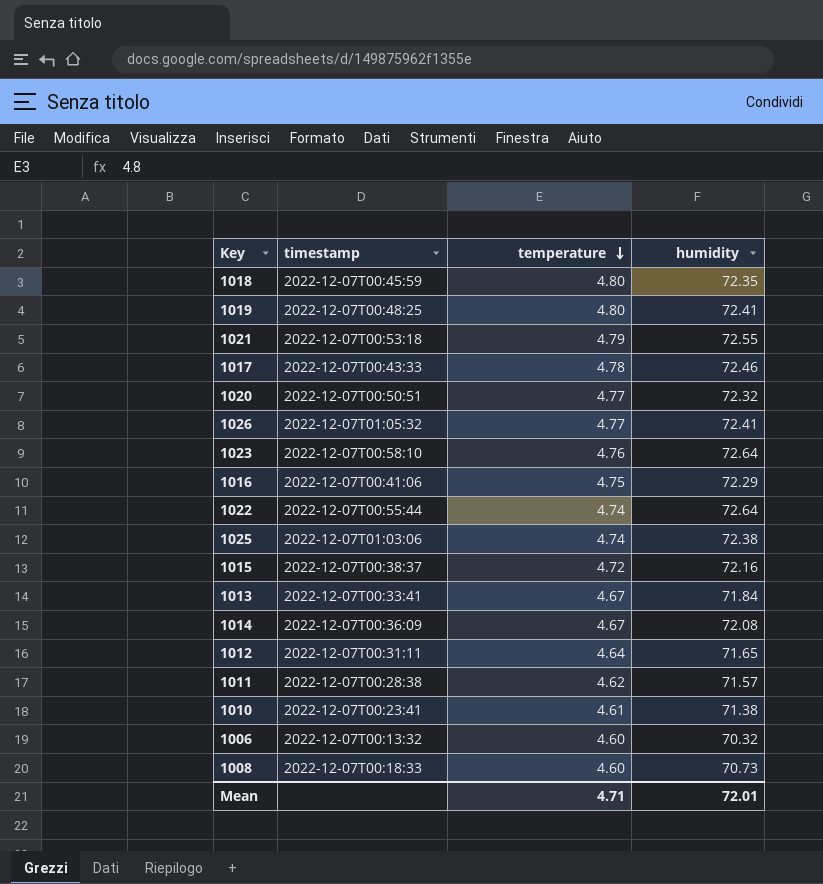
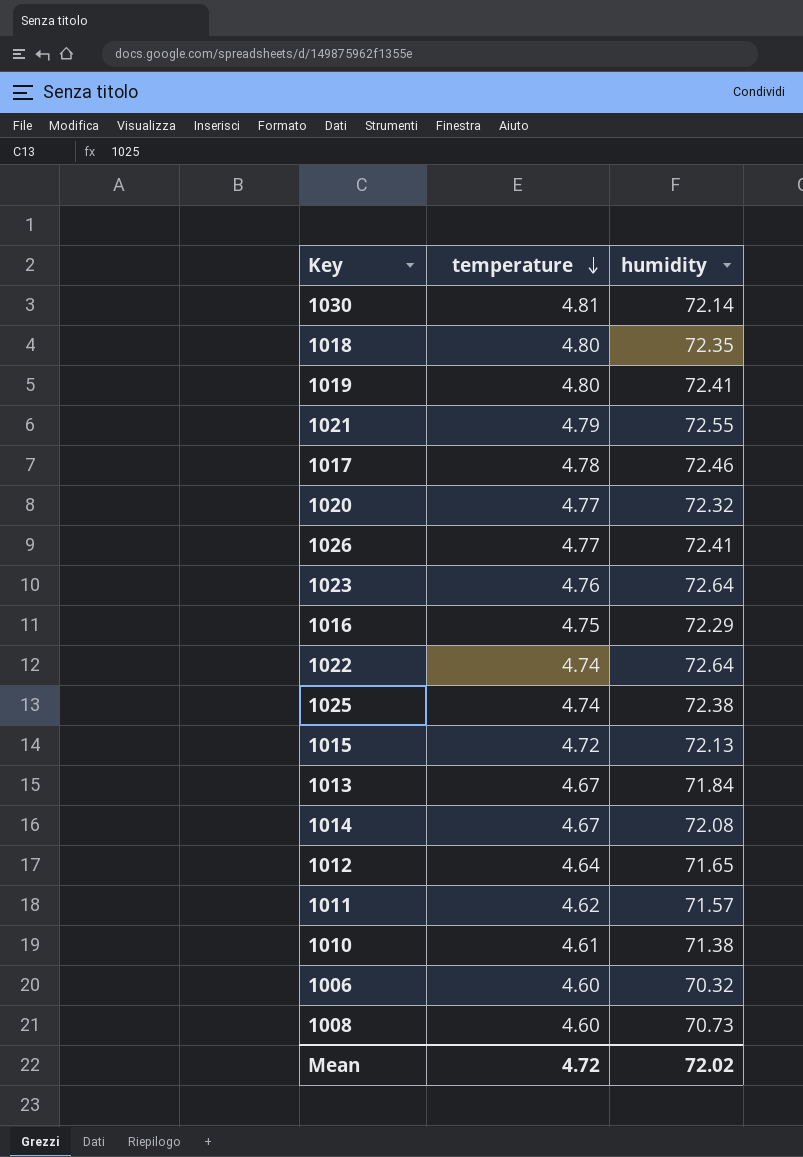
column timestamp | position: 2 -> none
row 1030: none -> 4.81 | 72.14
1015 | humidity: 72.16 -> 72.13
Mean | temperature: 4.71 -> 4.72
Mean | humidity: 72.01 -> 72.02

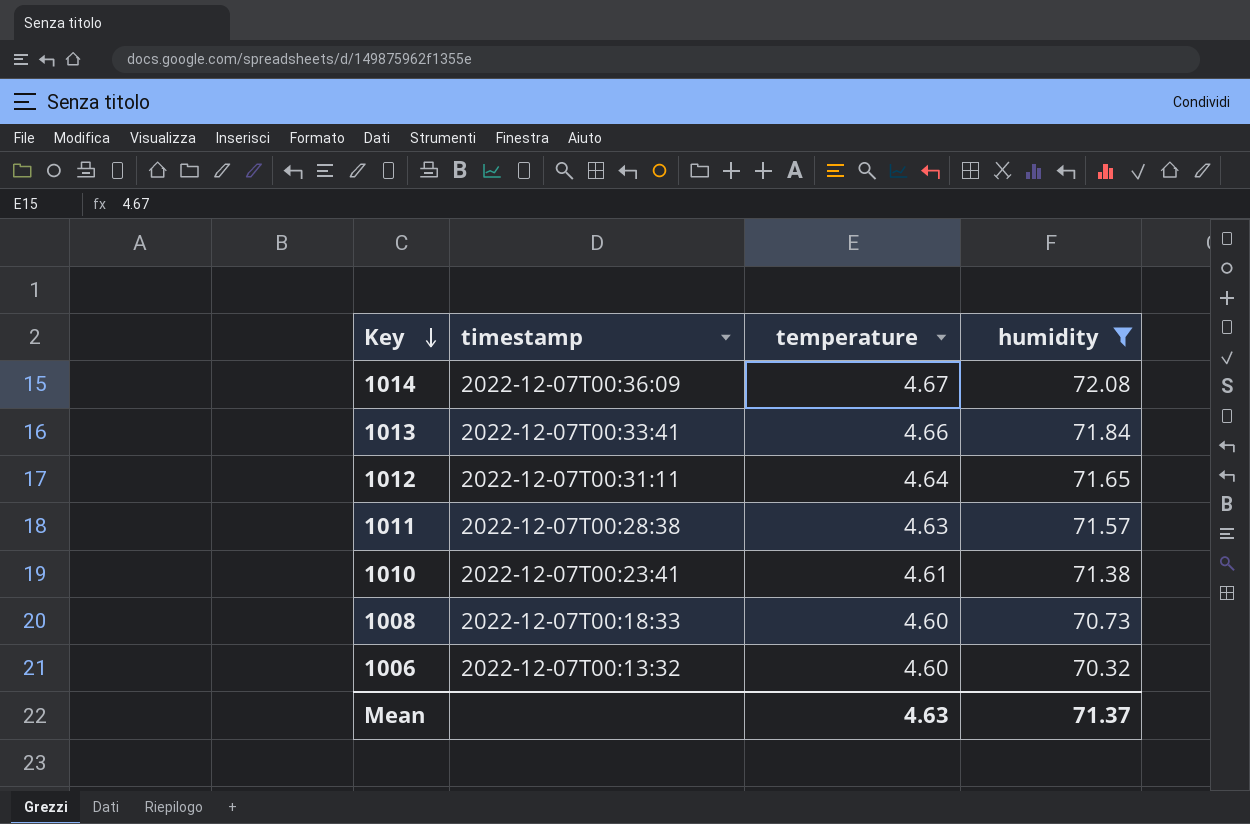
filter: none -> humidity <= 72.08
row order: temperature descending -> Key descending
column timestamp | position: none -> 2
1013 | temperature: 4.67 -> 4.66
1011 | temperature: 4.62 -> 4.63
Mean | temperature: 4.72 -> 4.63
Mean | humidity: 72.02 -> 71.37

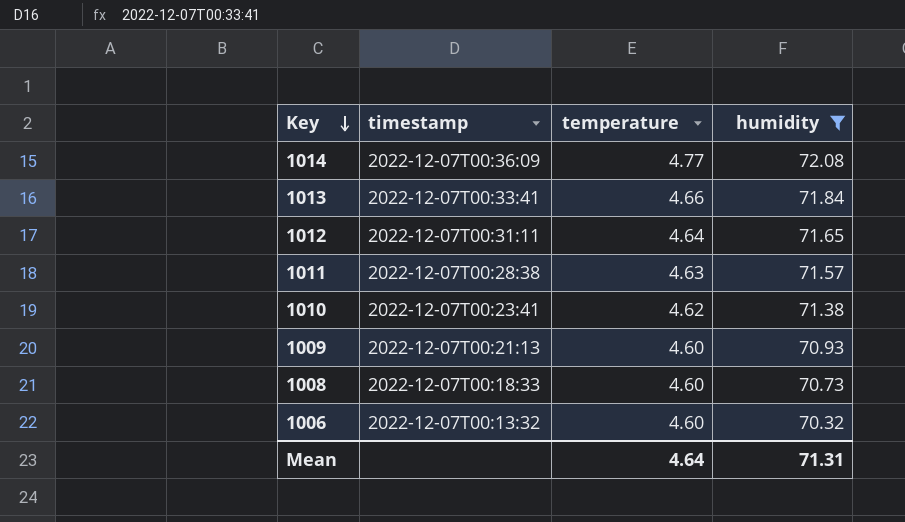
1014 | temperature: 4.67 -> 4.77
1010 | temperature: 4.61 -> 4.62
row 1009: none -> 2022-12-07T00:21:13 | 4.60 | 70.93
Mean | temperature: 4.63 -> 4.64
Mean | humidity: 71.37 -> 71.31

